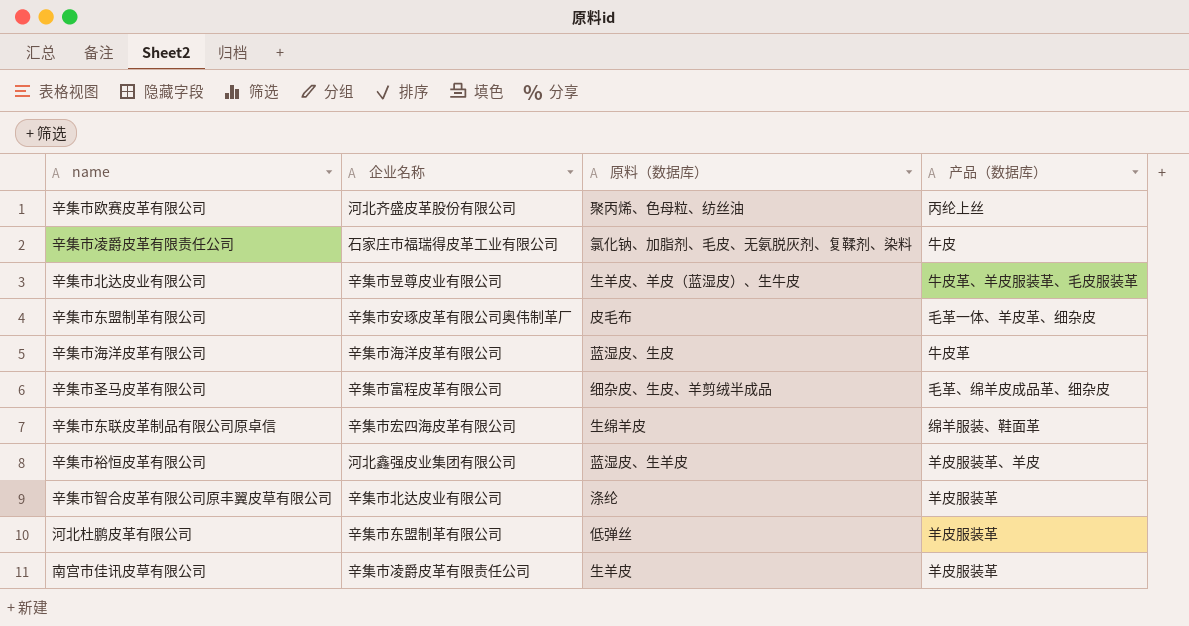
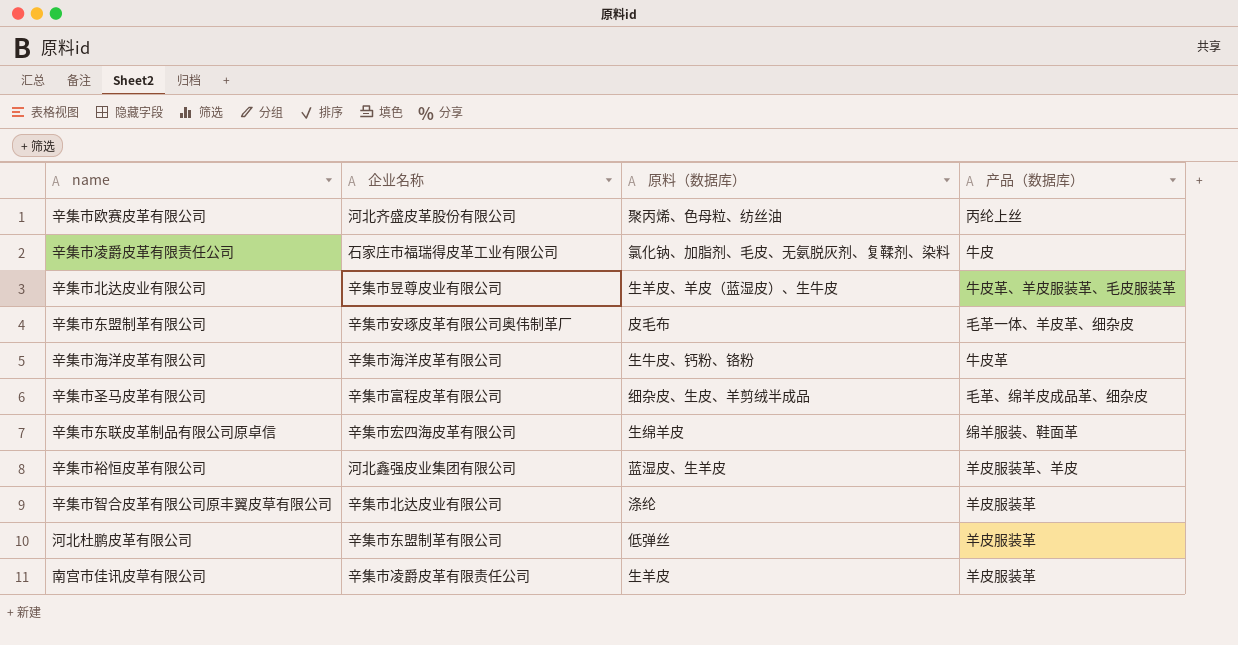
辛集市海洋皮革有限公司 | 原料（数据库）: 蓝湿皮、生皮 -> 生牛皮、钙粉、铬粉

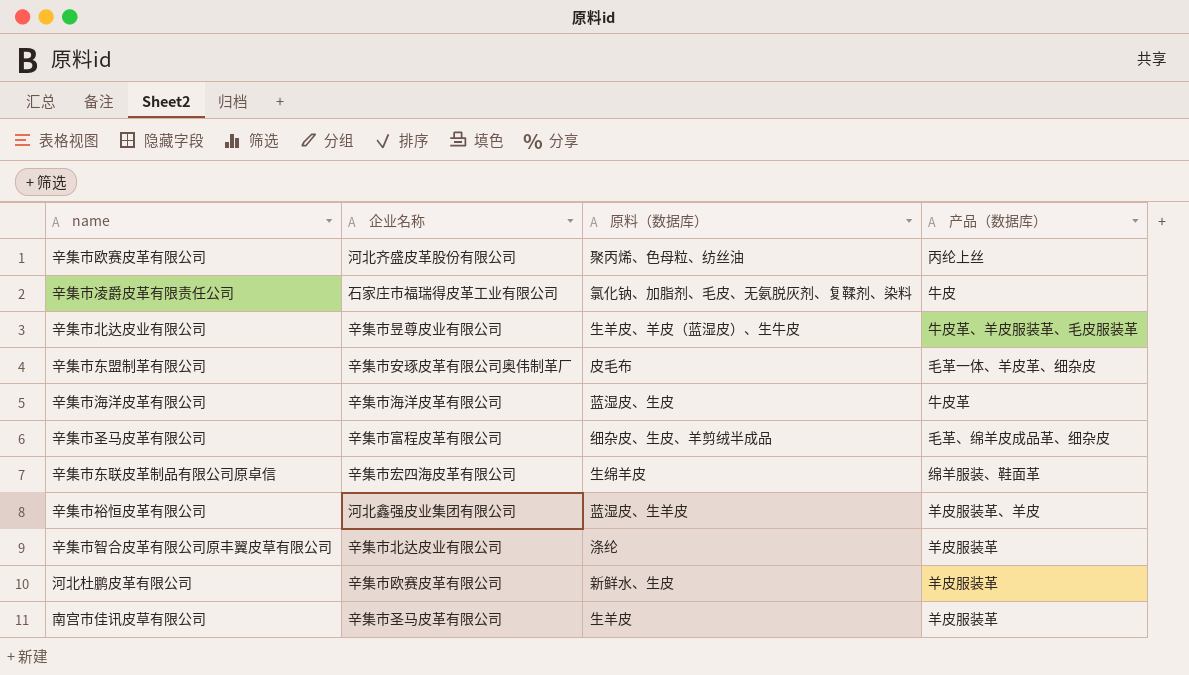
辛集市海洋皮革有限公司 | 原料（数据库）: 生牛皮、钙粉、铬粉 -> 蓝湿皮、生皮
河北杜鹏皮革有限公司 | 企业名称: 辛集市东盟制革有限公司 -> 辛集市欧赛皮革有限公司
河北杜鹏皮革有限公司 | 原料（数据库）: 低弹丝 -> 新鲜水、生皮
南宫市佳讯皮草有限公司 | 企业名称: 辛集市凌爵皮革有限责任公司 -> 辛集市圣马皮革有限公司

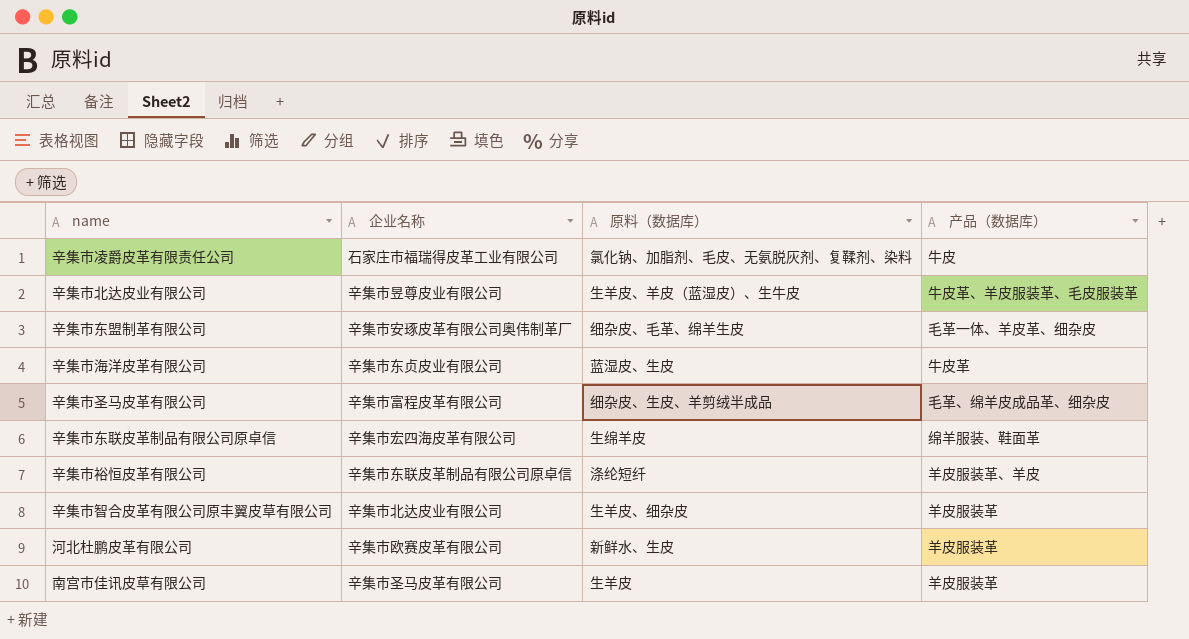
row 辛集市欧赛皮革有限公司: 河北齐盛皮革股份有限公司 | 聚丙烯、色母粒、纺丝油 | 丙纶上丝 -> none
辛集市东盟制革有限公司 | 原料（数据库）: 皮毛布 -> 细杂皮、毛革、绵羊生皮
辛集市海洋皮革有限公司 | 企业名称: 辛集市海洋皮革有限公司 -> 辛集市东贞皮业有限公司
辛集市裕恒皮革有限公司 | 企业名称: 河北鑫强皮业集团有限公司 -> 辛集市东联皮革制品有限公司原卓信
辛集市裕恒皮革有限公司 | 原料（数据库）: 蓝湿皮、生羊皮 -> 涤纶短纤
辛集市智合皮革有限公司原丰翼皮草有限公司 | 原料（数据库）: 涤纶 -> 生羊皮、细杂皮

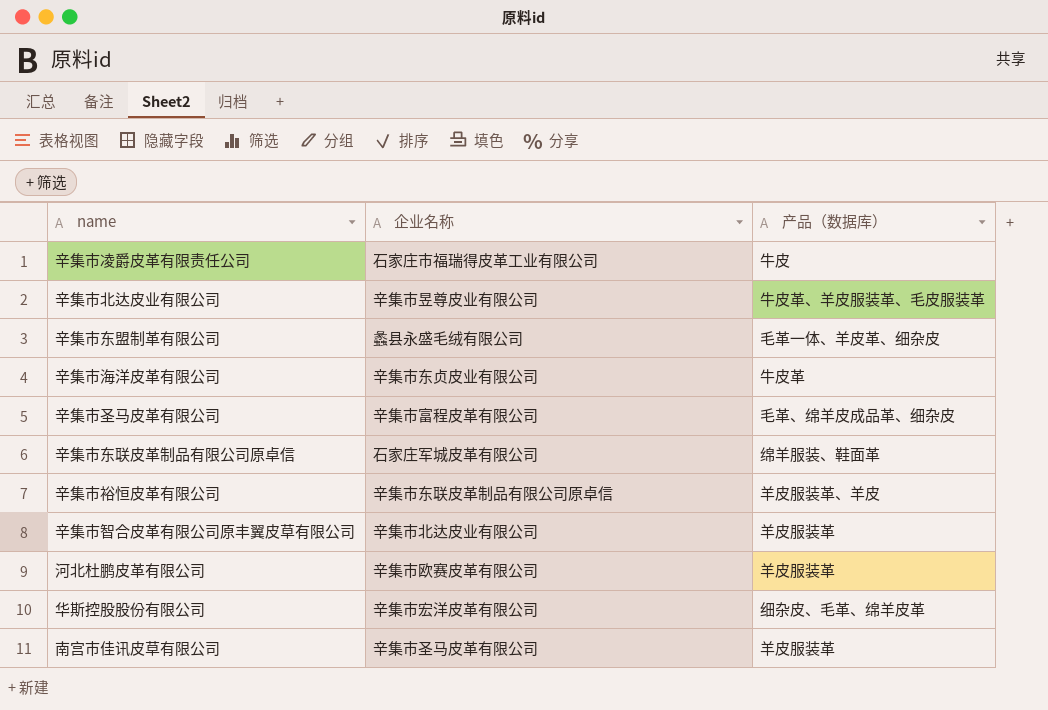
column 原料（数据库） | position: 3 -> none
辛集市东盟制革有限公司 | 企业名称: 辛集市安琢皮革有限公司奥伟制革厂 -> 蠡县永盛毛绒有限公司
辛集市东联皮革制品有限公司原卓信 | 企业名称: 辛集市宏四海皮革有限公司 -> 石家庄军城皮革有限公司
row 华斯控股股份有限公司: none -> 辛集市宏洋皮革有限公司 | 细杂皮、毛革、绵羊皮革

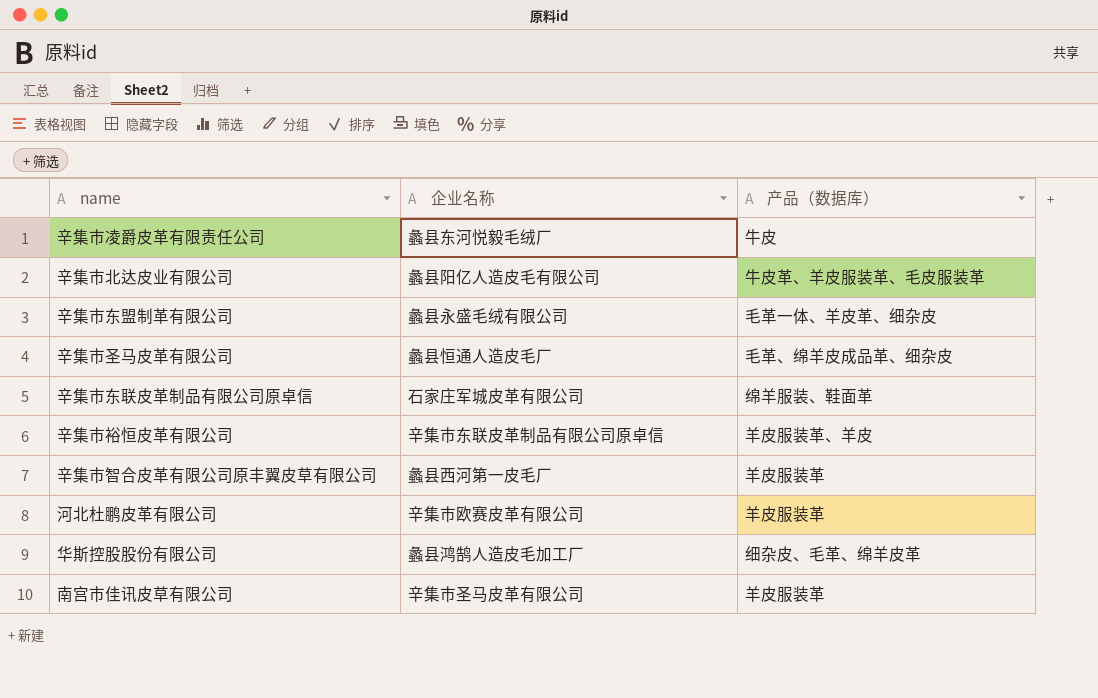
row 辛集市海洋皮革有限公司: 辛集市东贞皮业有限公司 | 牛皮革 -> none
辛集市凌爵皮革有限责任公司 | 企业名称: 石家庄市福瑞得皮革工业有限公司 -> 蠡县东河悦毅毛绒厂
辛集市北达皮业有限公司 | 企业名称: 辛集市昱尊皮业有限公司 -> 蠡县阳亿人造皮毛有限公司
辛集市圣马皮革有限公司 | 企业名称: 辛集市富程皮革有限公司 -> 蠡县恒通人造皮毛厂
辛集市智合皮革有限公司原丰翼皮草有限公司 | 企业名称: 辛集市北达皮业有限公司 -> 蠡县西河第一皮毛厂
华斯控股股份有限公司 | 企业名称: 辛集市宏洋皮革有限公司 -> 蠡县鸿鹄人造皮毛加工厂

